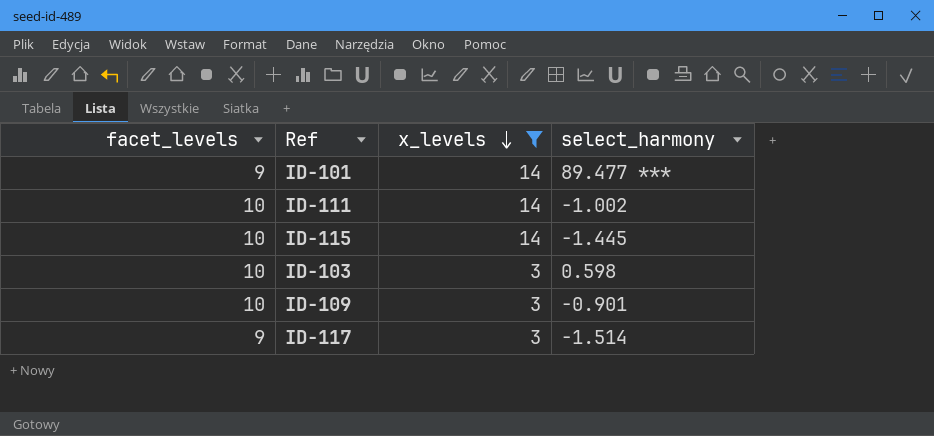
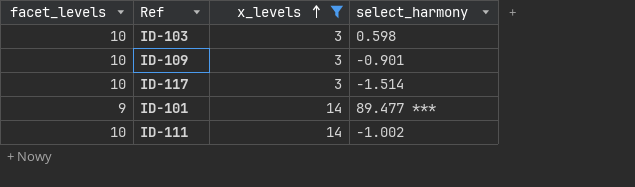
row order: x_levels descending -> x_levels ascending
row ID-115: 10 | 14 | -1.445 -> none
ID-117 | facet_levels: 9 -> 10

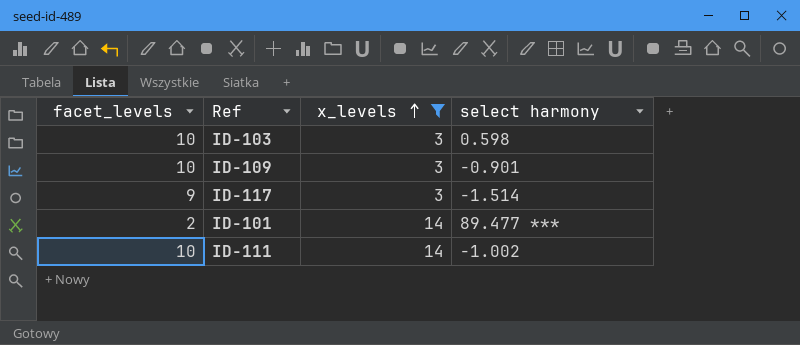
column name: select_harmony -> select harmony
ID-117 | facet_levels: 10 -> 9
ID-101 | facet_levels: 9 -> 2

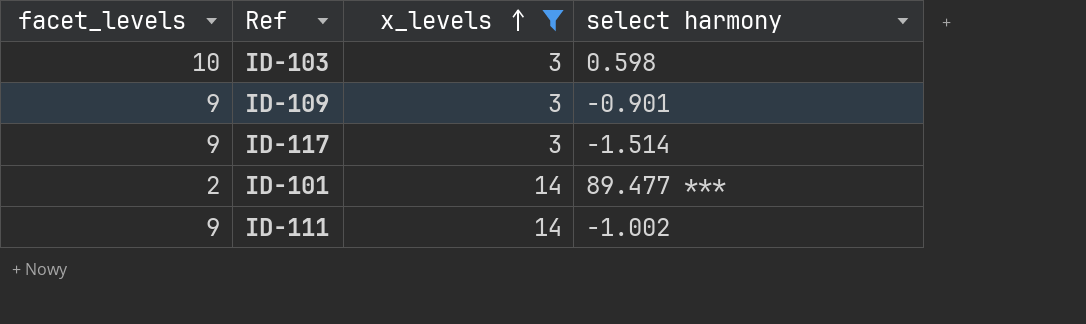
ID-109 | facet_levels: 10 -> 9
ID-111 | facet_levels: 10 -> 9

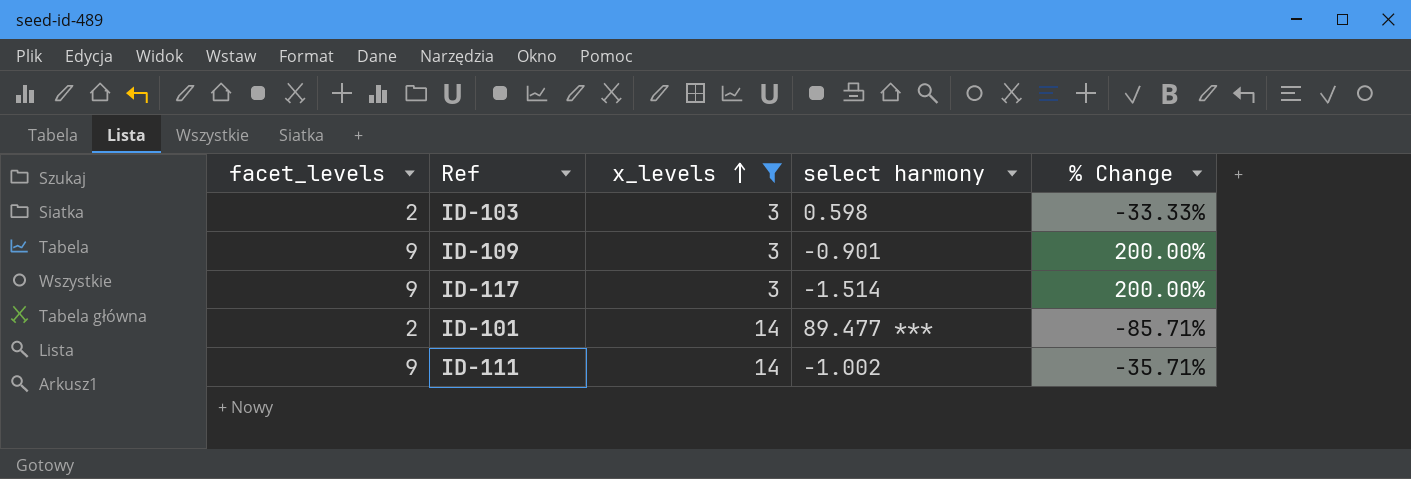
column % Change | formula: none -> ([facet_levels] - [x_levels]) / [x_levels]
ID-103 | facet_levels: 10 -> 2

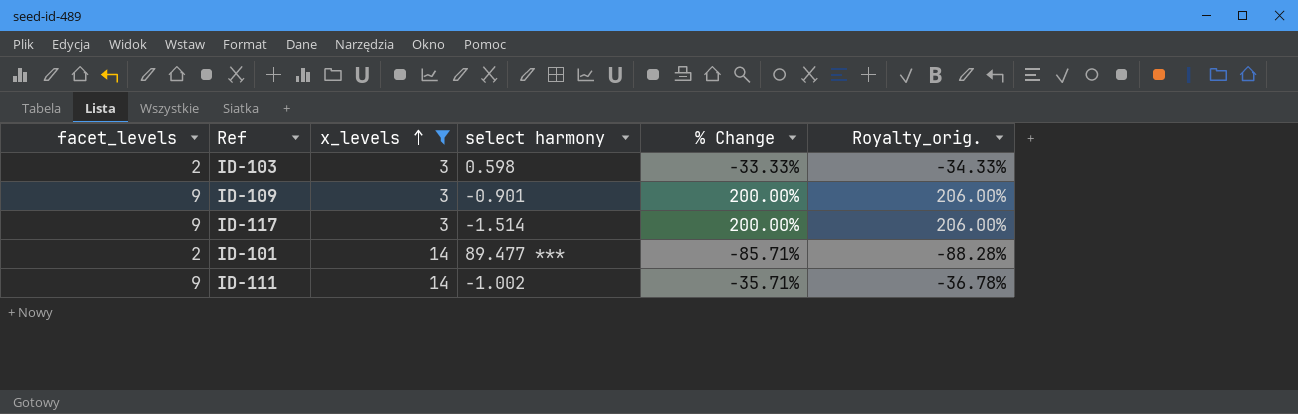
column Royalty_orig. | formula: none -> [% Change] * 1.03

